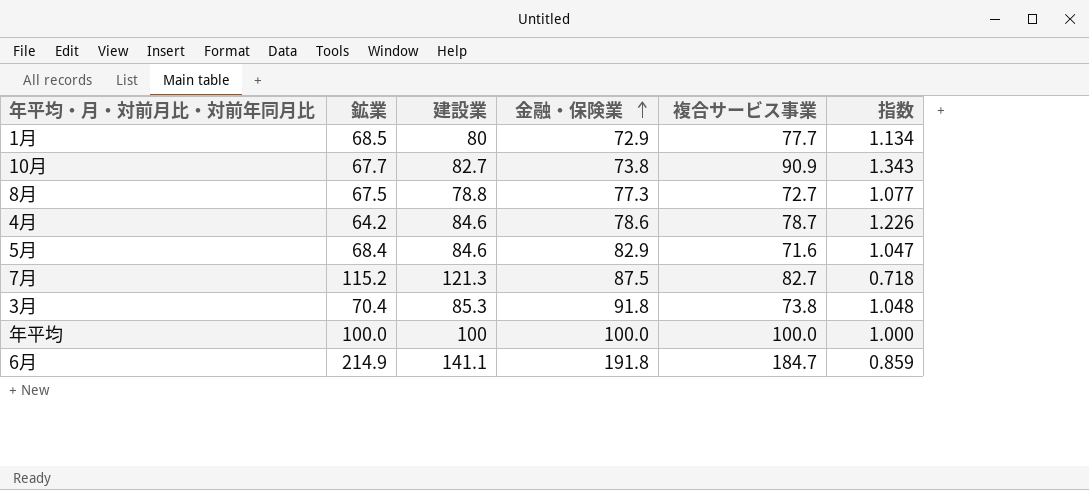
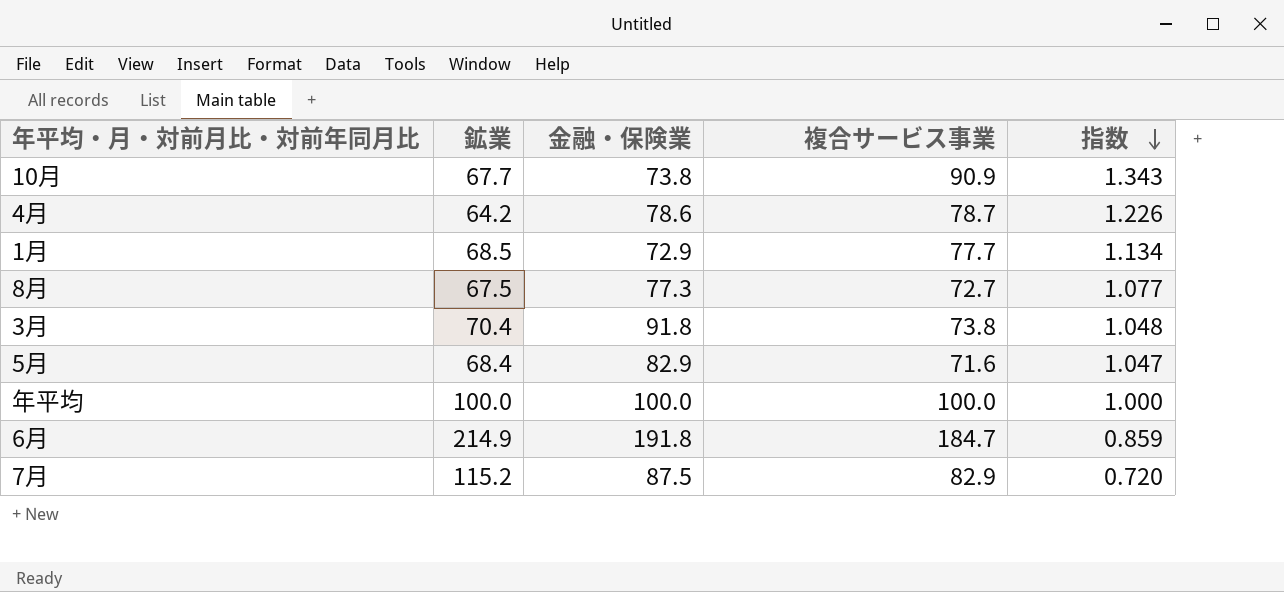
row order: 金融・保険業 ascending -> 指数 descending
column 建設業 | position: 3 -> none
7月 | 複合サービス事業: 82.7 -> 82.9
7月 | 指数: 0.718 -> 0.720

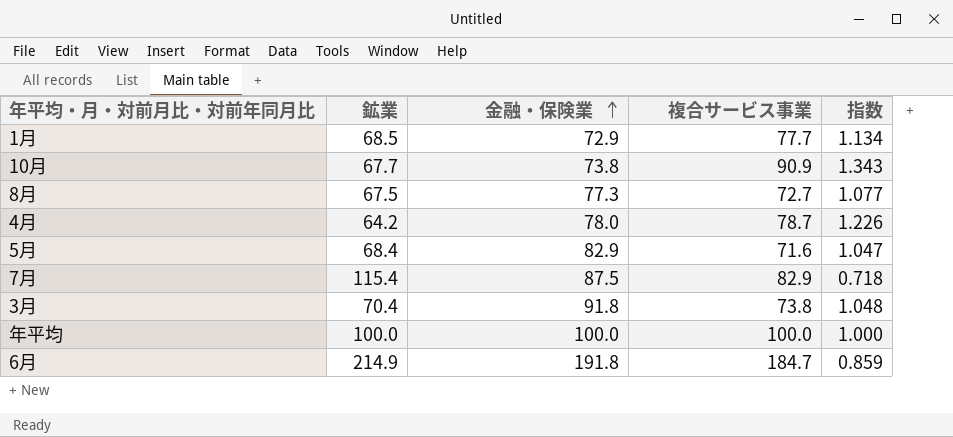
row order: 指数 descending -> 金融・保険業 ascending
4月 | 金融・保険業: 78.6 -> 78.0
7月 | 鉱業: 115.2 -> 115.4
7月 | 指数: 0.720 -> 0.718

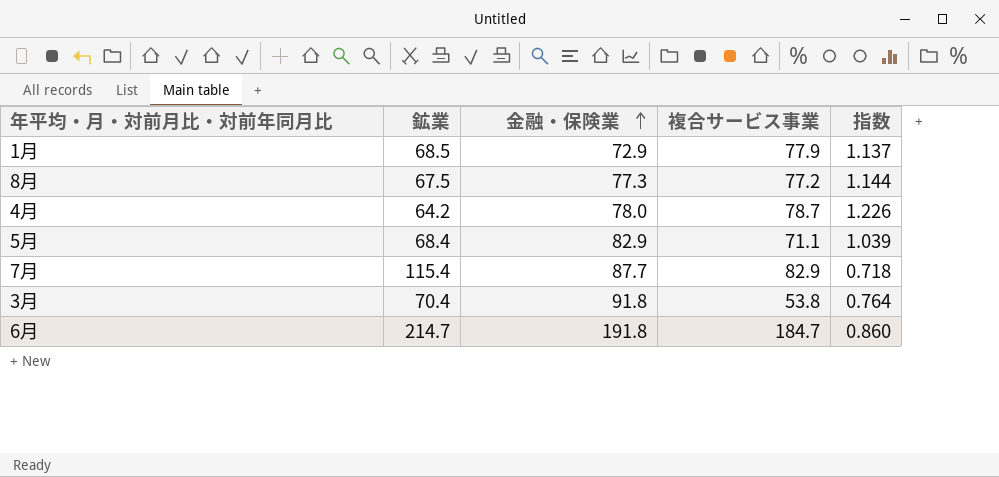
row 10月: 67.7 | 73.8 | 90.9 | 1.343 -> none
row 年平均: 100.0 | 100.0 | 100.0 | 1.000 -> none
1月 | 複合サービス事業: 77.7 -> 77.9
1月 | 指数: 1.134 -> 1.137
8月 | 複合サービス事業: 72.7 -> 77.2
8月 | 指数: 1.077 -> 1.144
5月 | 複合サービス事業: 71.6 -> 71.1
5月 | 指数: 1.047 -> 1.039
7月 | 金融・保険業: 87.5 -> 87.7
3月 | 複合サービス事業: 73.8 -> 53.8
3月 | 指数: 1.048 -> 0.764
6月 | 鉱業: 214.9 -> 214.7
6月 | 指数: 0.859 -> 0.860

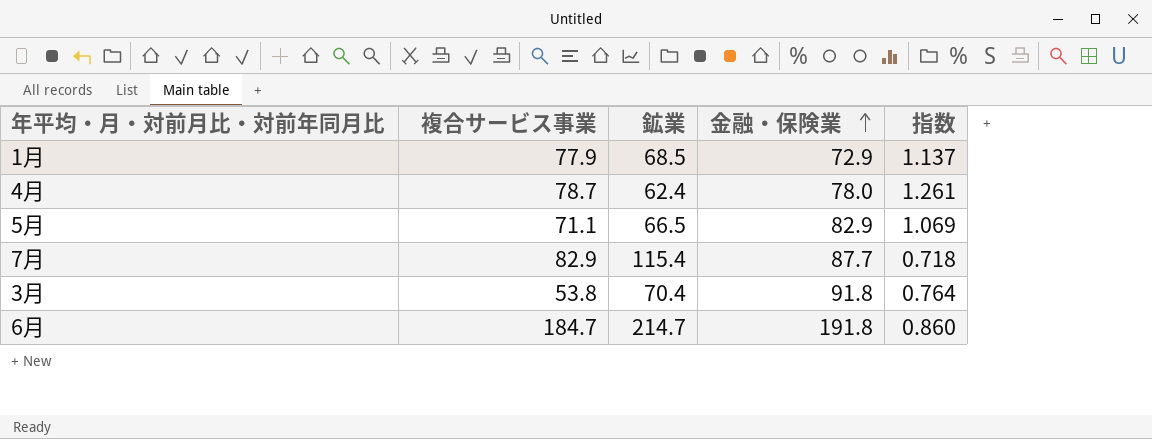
column 複合サービス事業 | position: 4 -> 2
row 8月: 67.5 | 77.3 | 77.2 | 1.144 -> none
4月 | 鉱業: 64.2 -> 62.4
4月 | 指数: 1.226 -> 1.261
5月 | 鉱業: 68.4 -> 66.5
5月 | 指数: 1.039 -> 1.069

